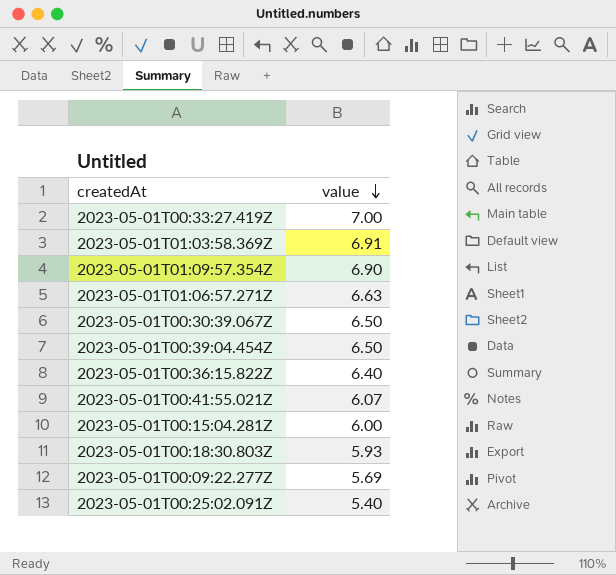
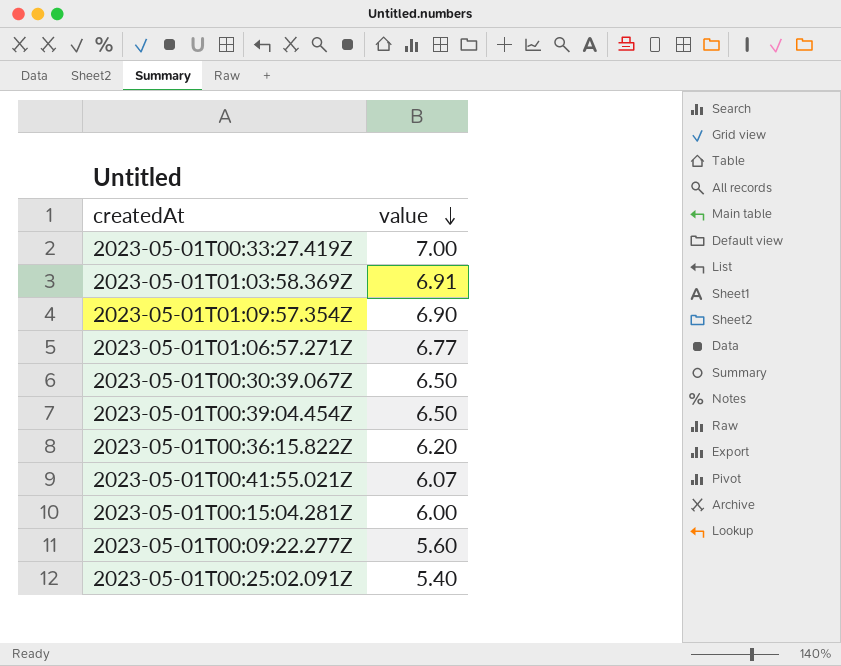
row 2023-05-01T00:18:30.803Z: 5.93 -> none
2023-05-01T01:06:57.271Z | value: 6.63 -> 6.77
2023-05-01T00:36:15.822Z | value: 6.40 -> 6.20
2023-05-01T00:09:22.277Z | value: 5.69 -> 5.60

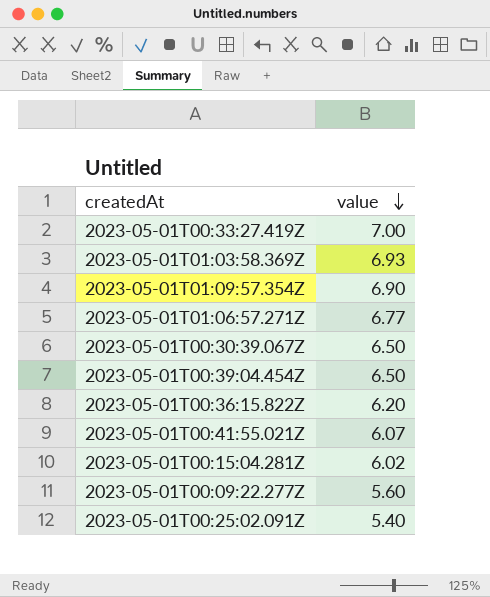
2023-05-01T01:03:58.369Z | value: 6.91 -> 6.93
2023-05-01T00:15:04.281Z | value: 6.00 -> 6.02

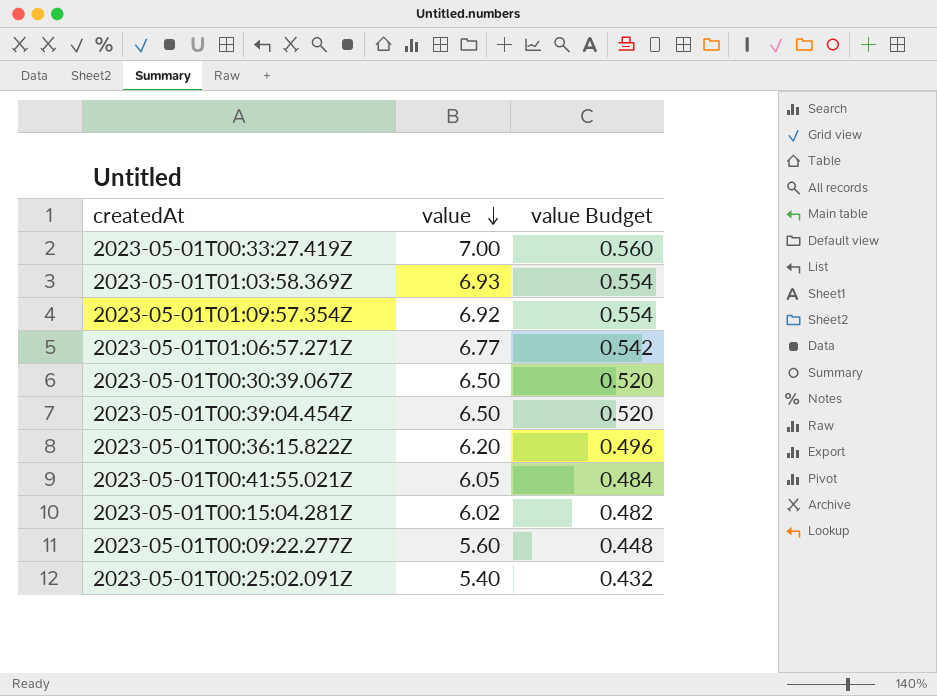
column value Budget | formula: none -> [value] * 0.08
2023-05-01T01:09:57.354Z | value: 6.90 -> 6.92
2023-05-01T00:41:55.021Z | value: 6.07 -> 6.05

